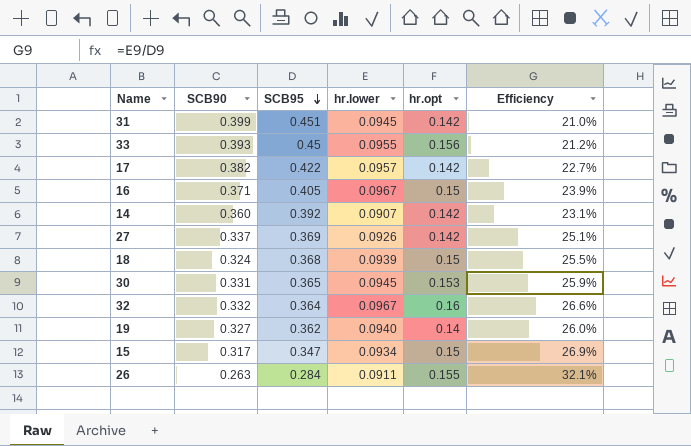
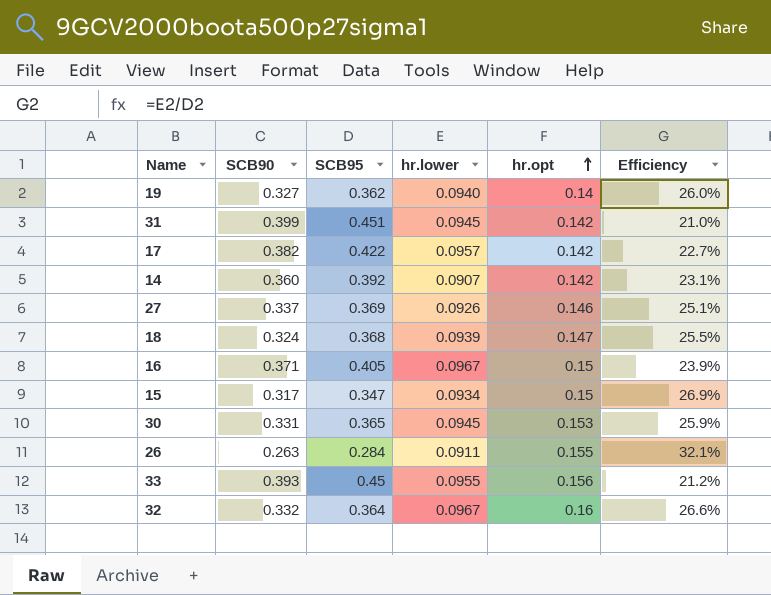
row order: SCB95 descending -> hr.opt ascending
27 | hr.opt: 0.142 -> 0.146
18 | hr.opt: 0.15 -> 0.147

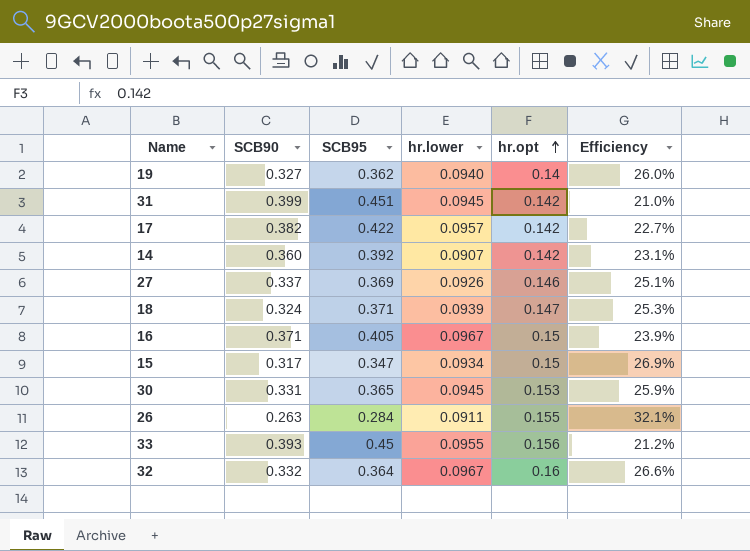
18 | SCB95: 0.368 -> 0.371
18 | Efficiency: 25.5% -> 25.3%

